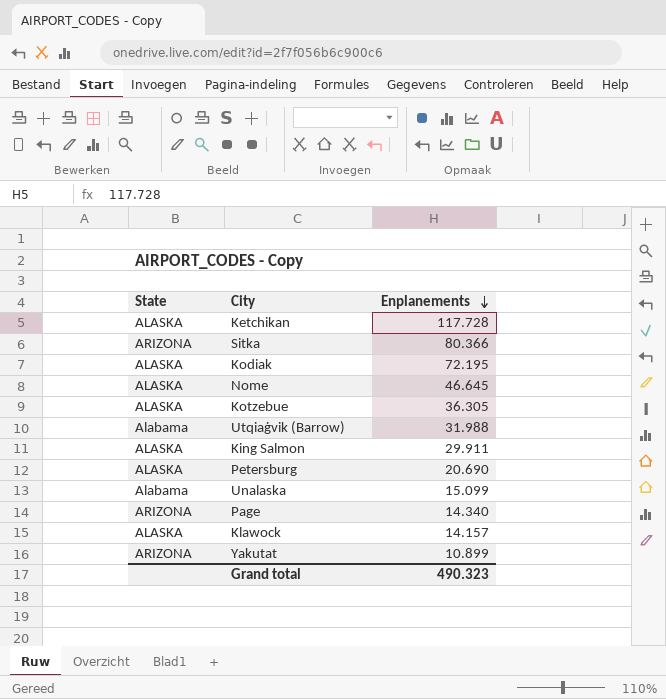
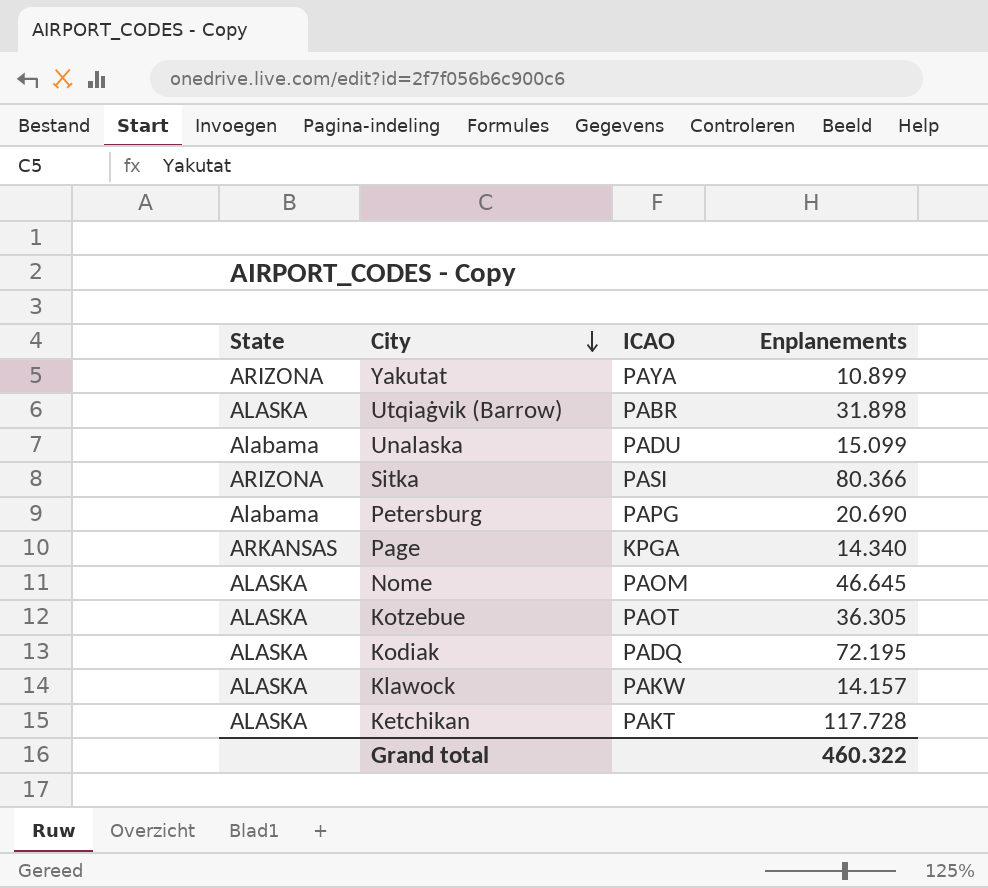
row order: Enplanements descending -> City descending
column ICAO | position: none -> 3
row King Salmon: ALASKA | 29.911 -> none
Utqiaġvik (Barrow) | State: Alabama -> ALASKA
Utqiaġvik (Barrow) | Enplanements: 31.988 -> 31.898
Petersburg | State: ALASKA -> Alabama
Page | State: ARIZONA -> ARKANSAS
Grand total | Enplanements: 490.323 -> 460.322

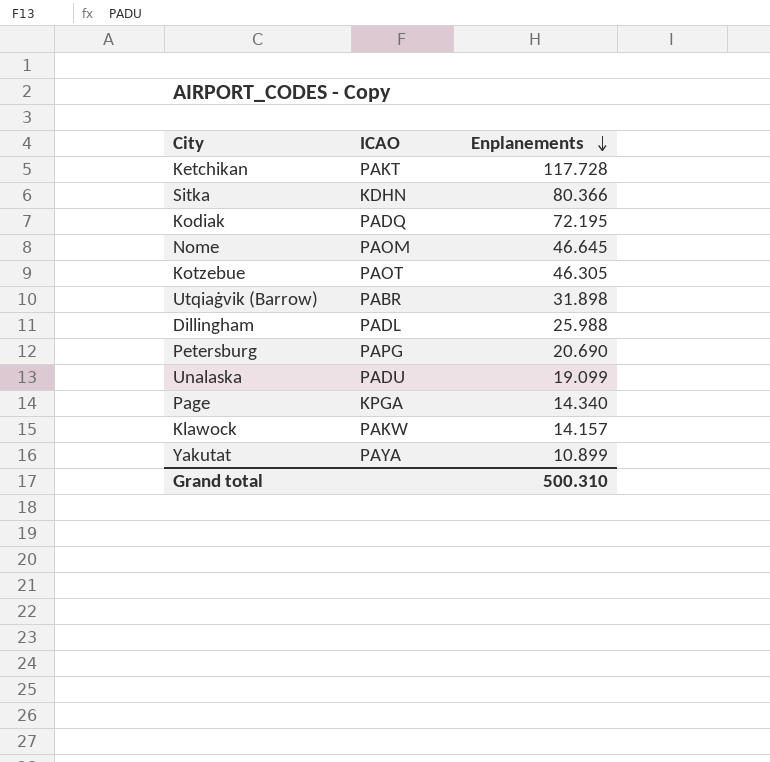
row order: City descending -> Enplanements descending
column State | position: 1 -> none
Sitka | ICAO: PASI -> KDHN
Kotzebue | Enplanements: 36.305 -> 46.305
row Dillingham: none -> PADL | 25.988
Unalaska | Enplanements: 15.099 -> 19.099
Grand total | Enplanements: 460.322 -> 500.310

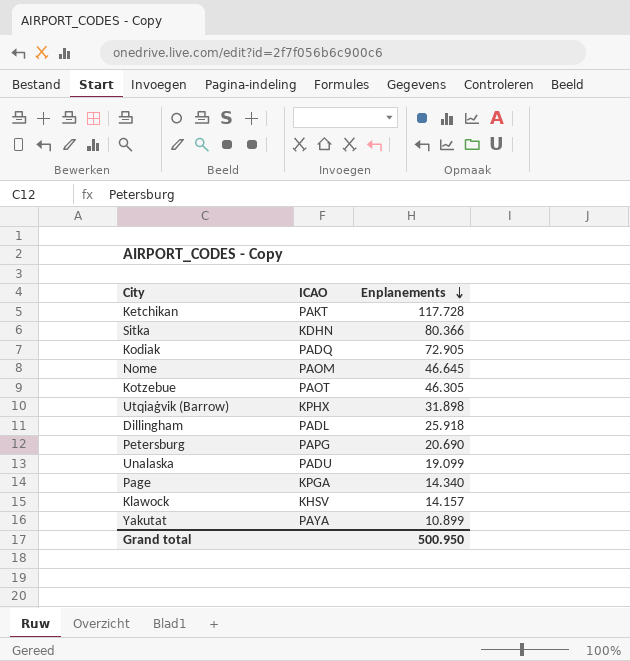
Kodiak | Enplanements: 72.195 -> 72.905
Utqiaġvik (Barrow) | ICAO: PABR -> KPHX
Dillingham | Enplanements: 25.988 -> 25.918
Klawock | ICAO: PAKW -> KHSV
Grand total | Enplanements: 500.310 -> 500.950

